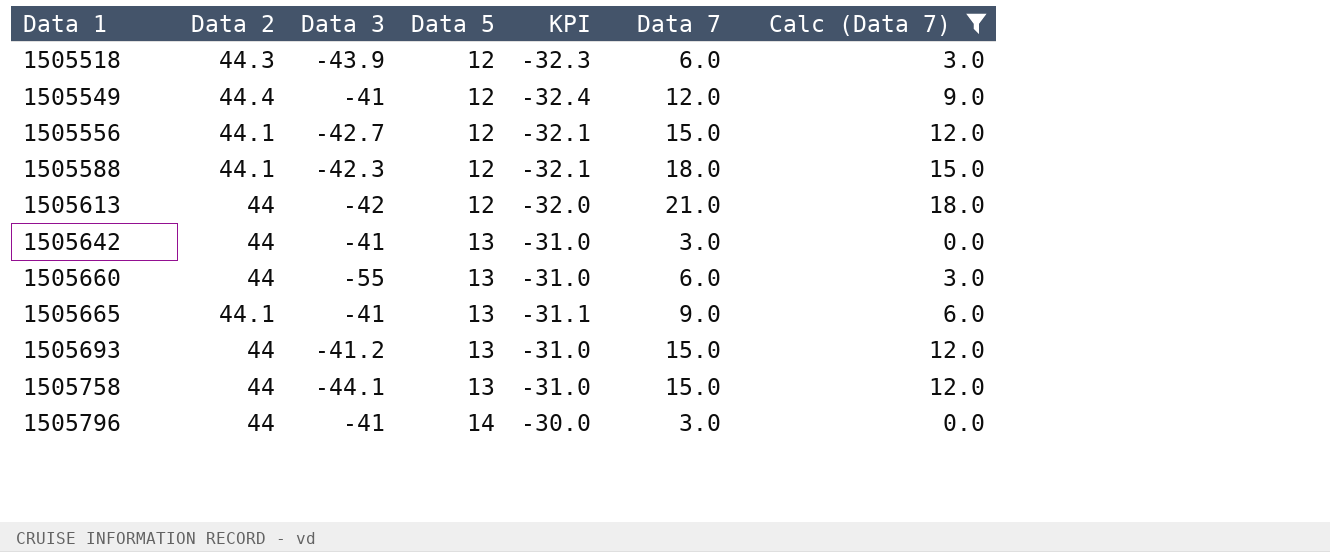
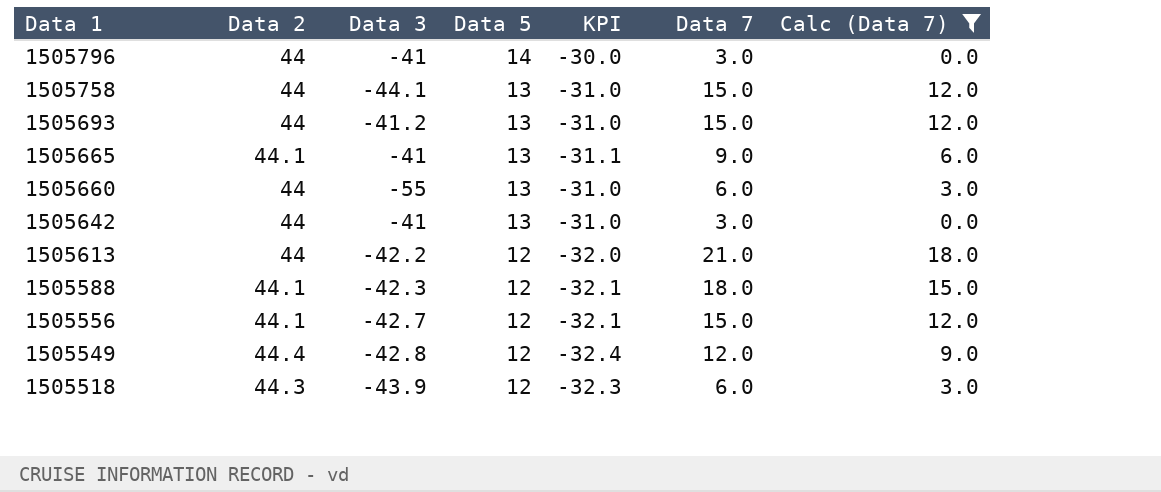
row order: Data 1 ascending -> Data 1 descending
1505613 | Data 3: -42 -> -42.2
1505549 | Data 3: -41 -> -42.8

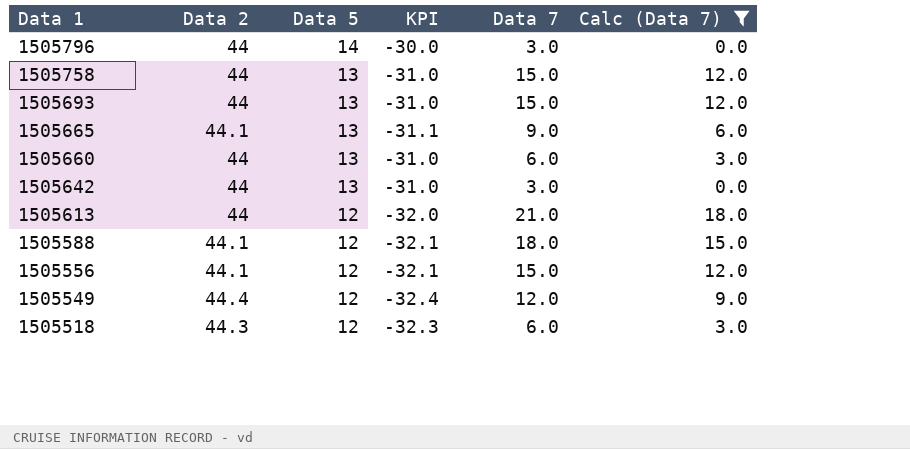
column Data 3 | position: 3 -> none

